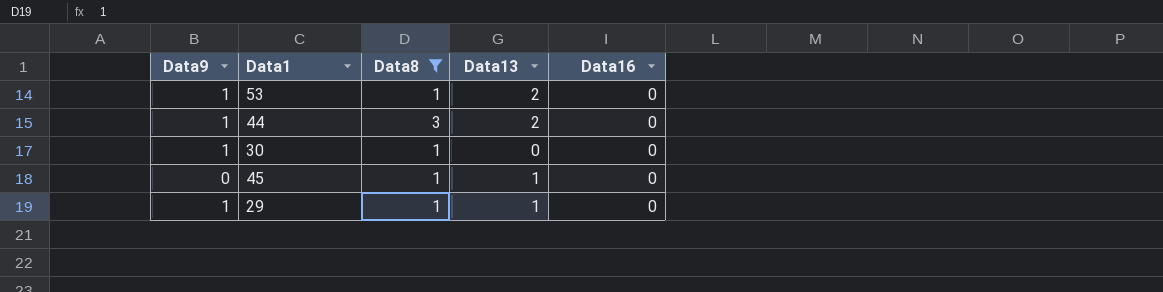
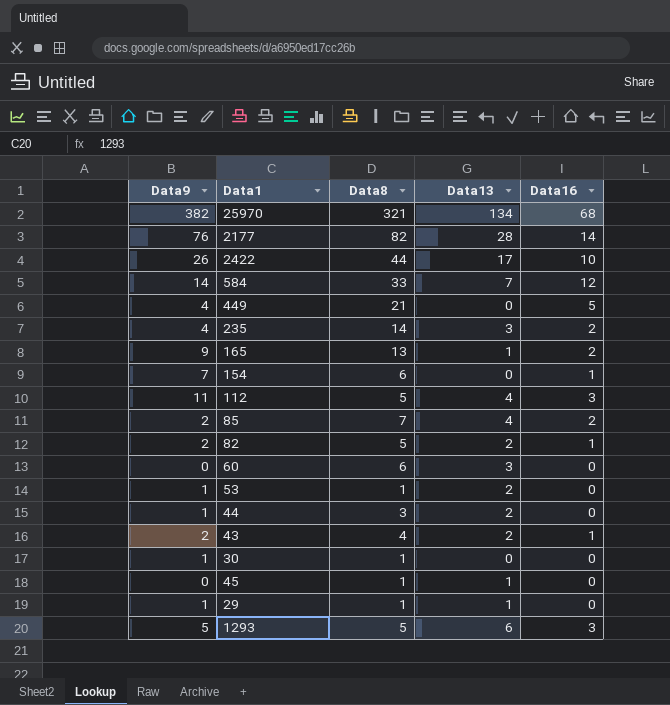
filter: Data8 <= 3 -> none

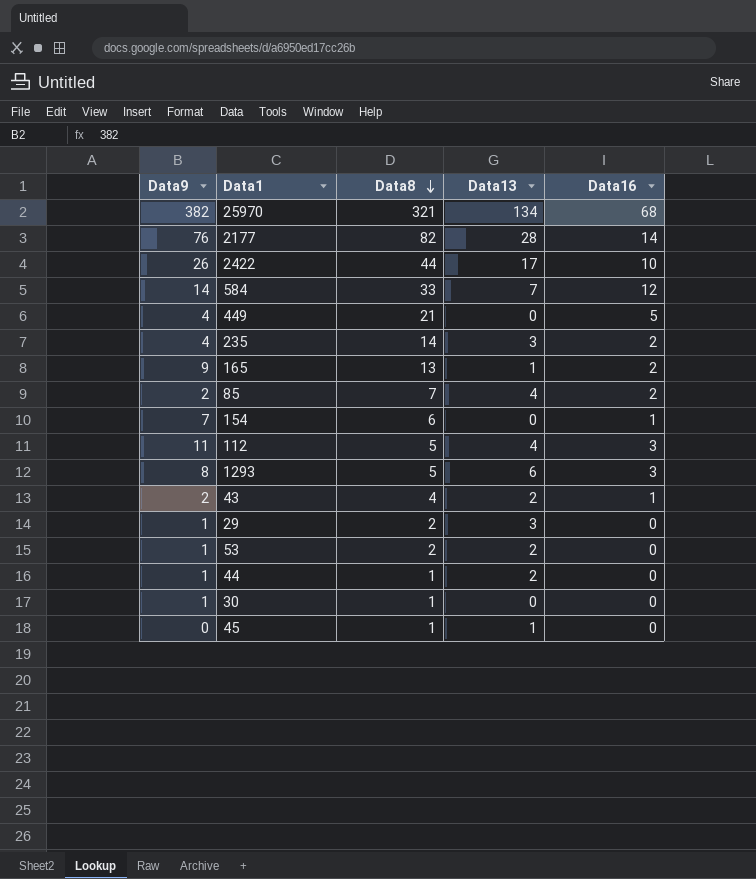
row order: none -> Data8 descending
row 82: 2 | 5 | 2 | 1 -> none
row 60: 0 | 6 | 3 | 0 -> none
1293 | Data9: 5 -> 8
29 | Data8: 1 -> 2
29 | Data13: 1 -> 3
53 | Data8: 1 -> 2
44 | Data8: 3 -> 1

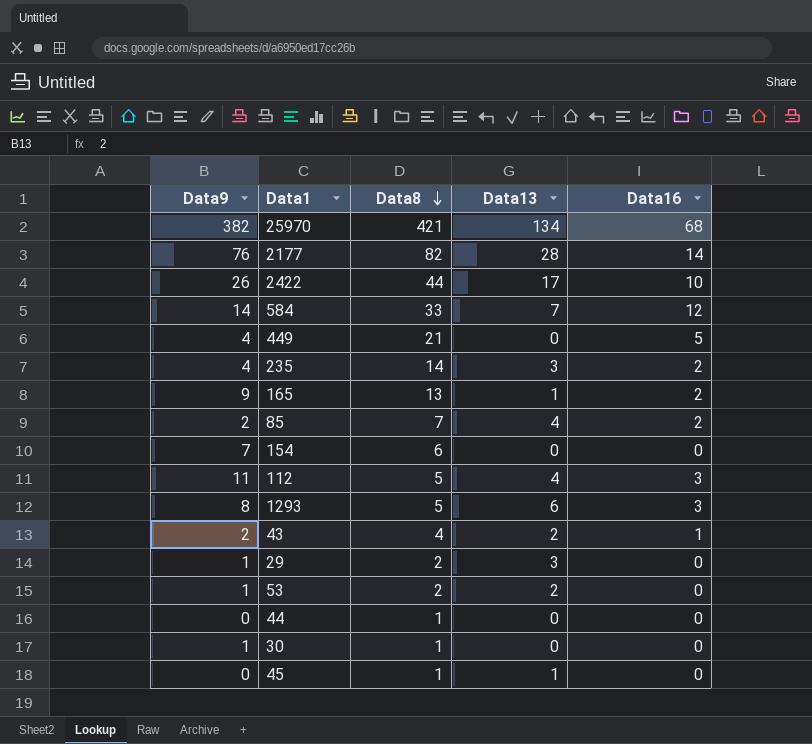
25970 | Data8: 321 -> 421
154 | Data16: 1 -> 0
44 | Data9: 1 -> 0
44 | Data13: 2 -> 0

